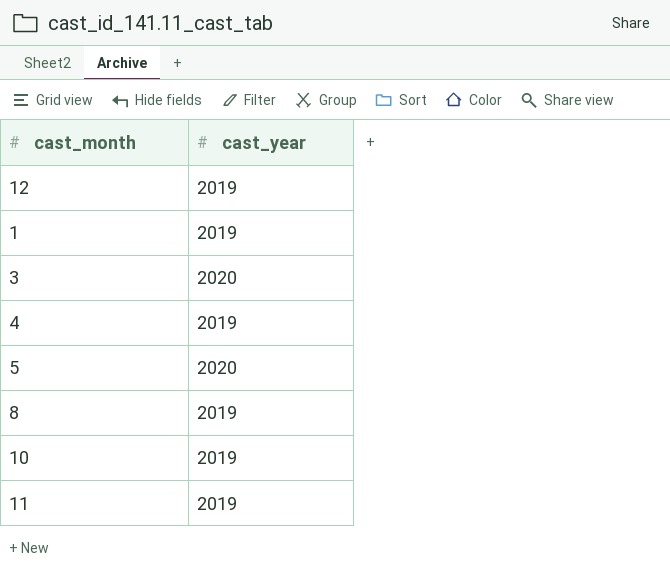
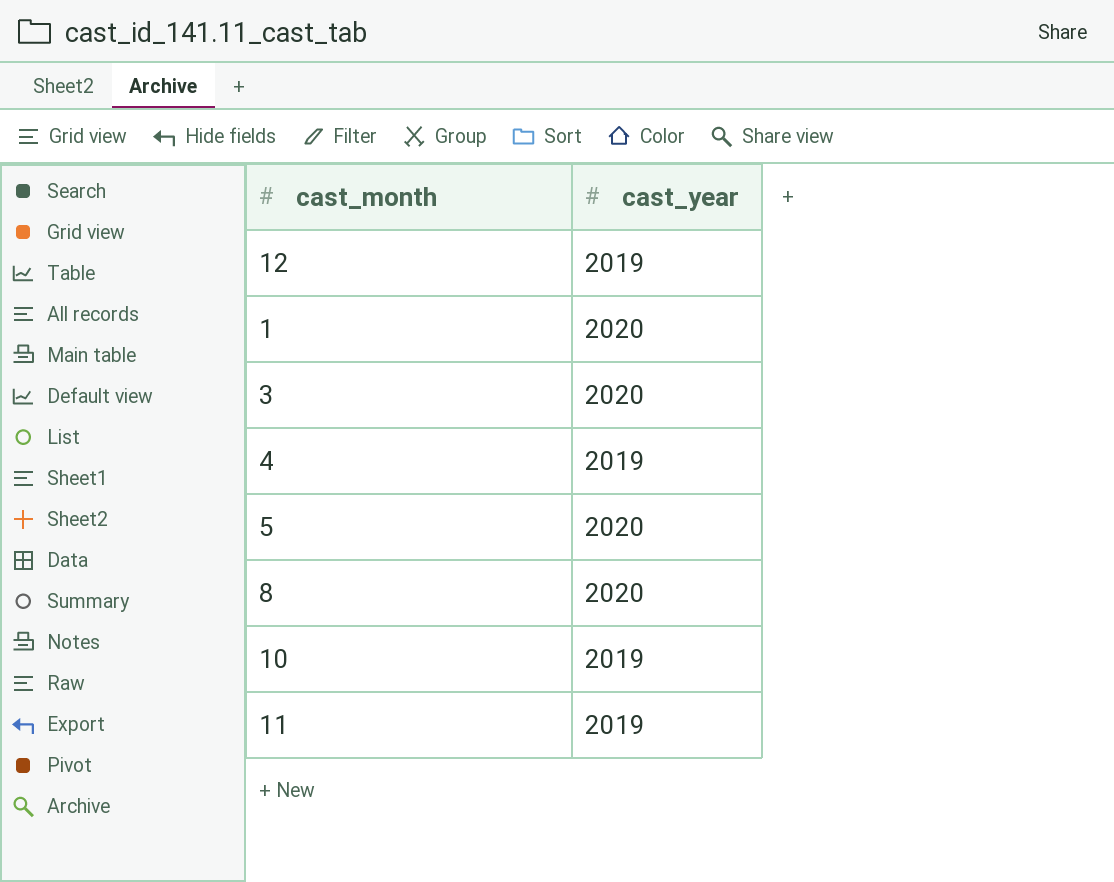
1 | cast_year: 2019 -> 2020
8 | cast_year: 2019 -> 2020

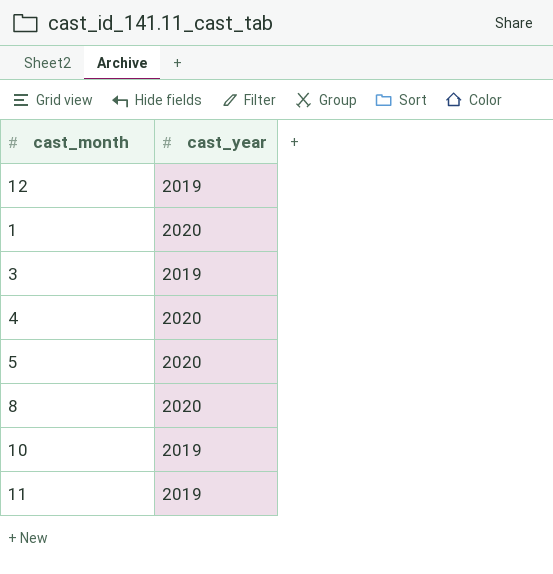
3 | cast_year: 2020 -> 2019
4 | cast_year: 2019 -> 2020

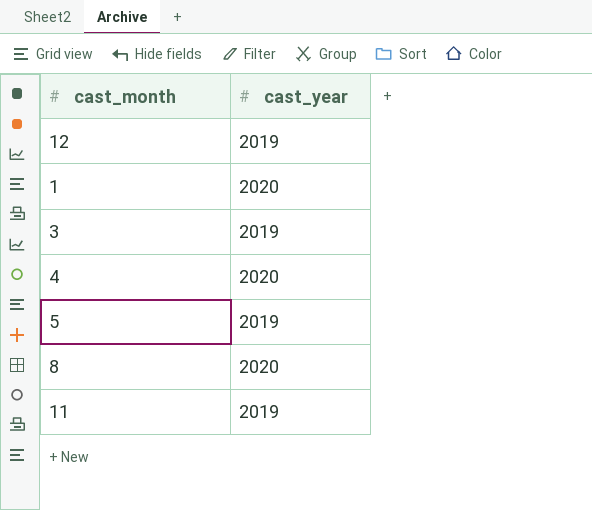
row 10: 2019 -> none
5 | cast_year: 2020 -> 2019

